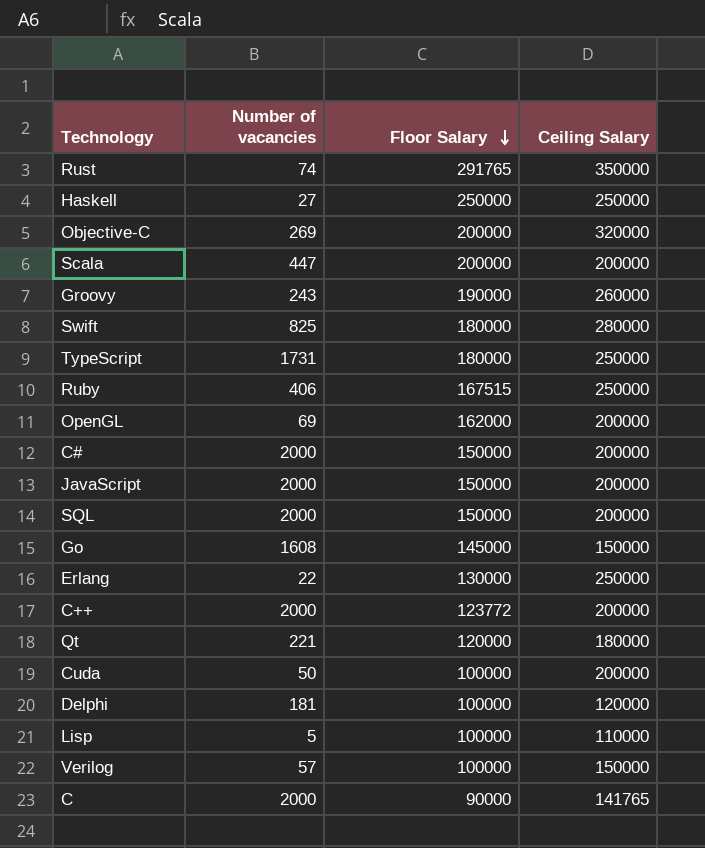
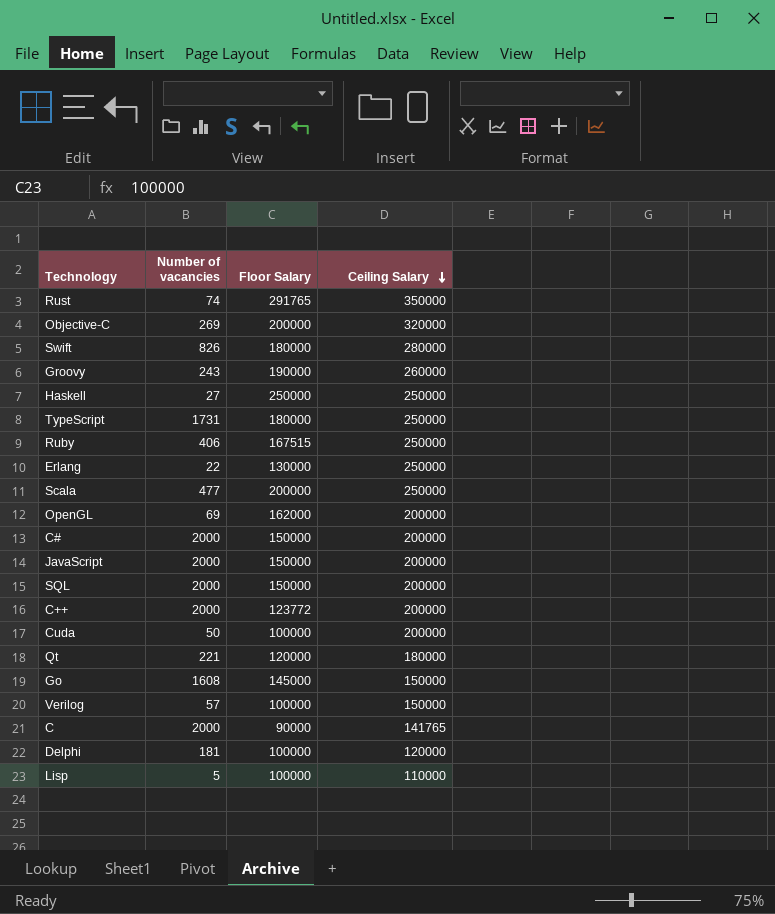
row order: Floor Salary descending -> Ceiling Salary descending
Swift | Number of vacancies: 825 -> 826
Scala | Number of vacancies: 447 -> 477
Scala | Ceiling Salary: 200000 -> 250000

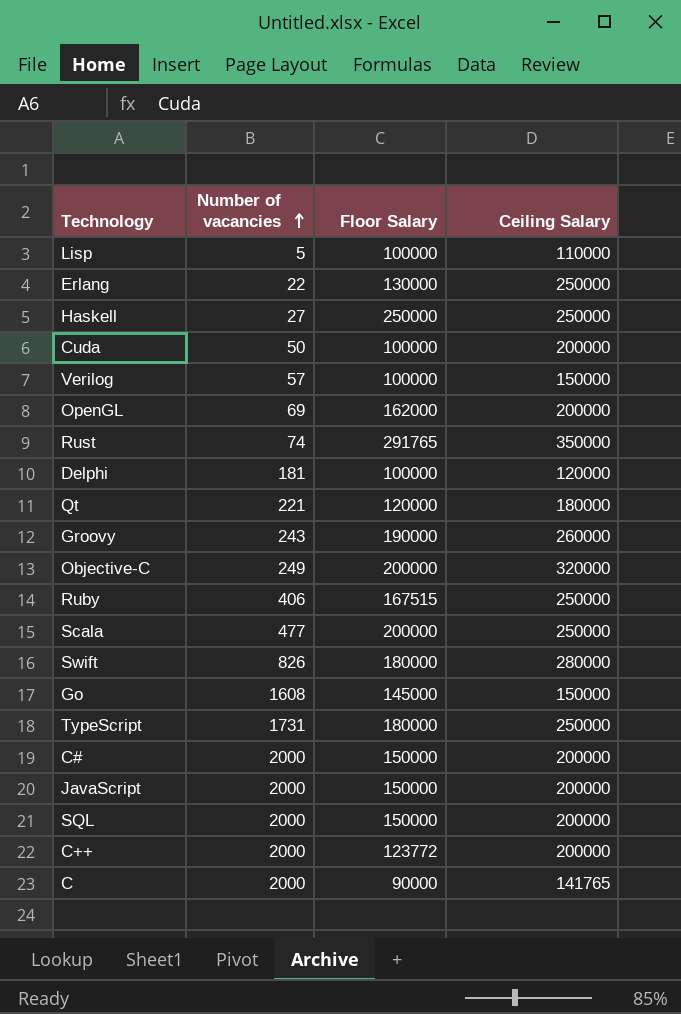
row order: Ceiling Salary descending -> Number of vacancies ascending
Objective-C | Number of vacancies: 269 -> 249

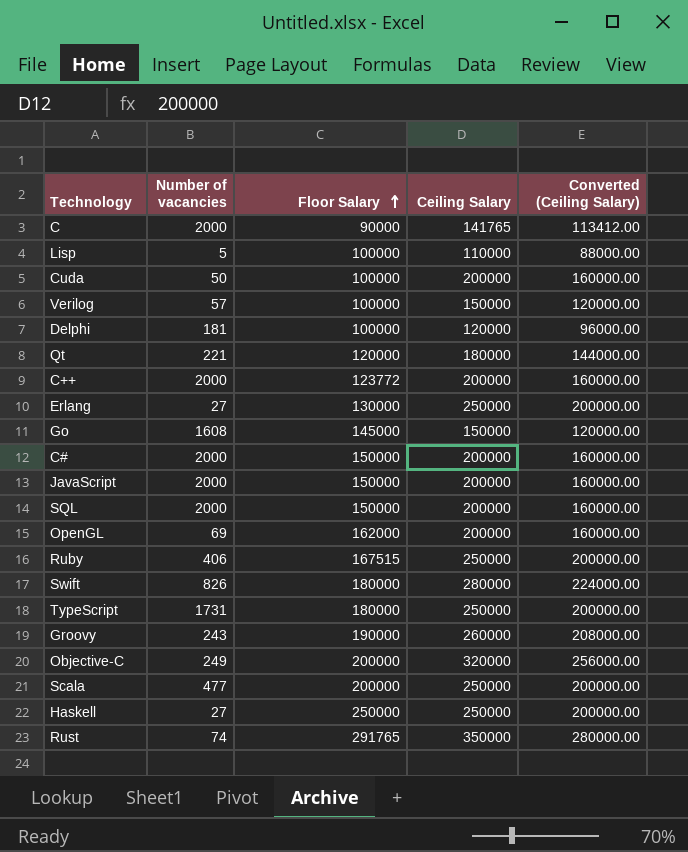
row order: Number of vacancies ascending -> Floor Salary ascending
column Converted (Ceiling Salary) | formula: none -> [Ceiling Salary] * 0.8
Erlang | Number of vacancies: 22 -> 27

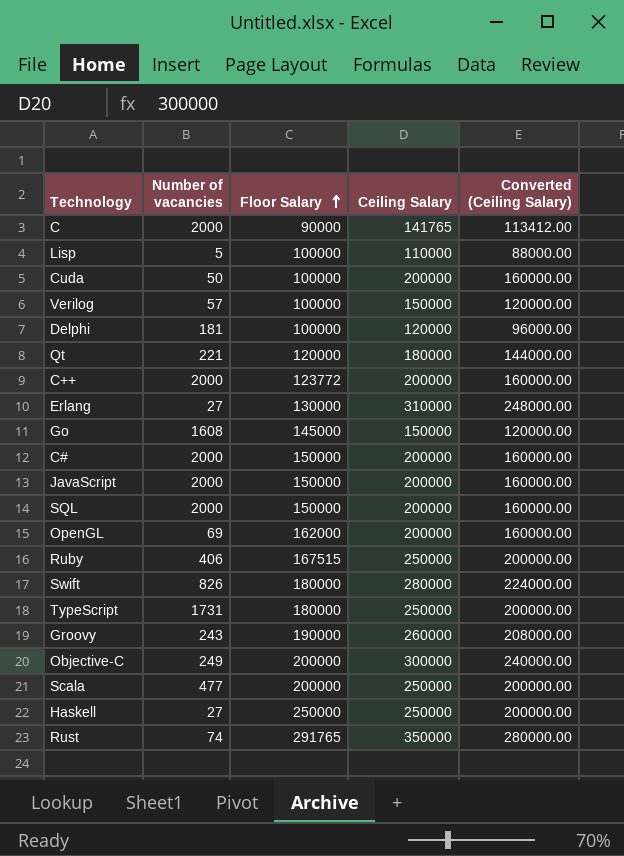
Erlang | Ceiling Salary: 250000 -> 310000
Erlang | Converted (Ceiling Salary): 200000.00 -> 248000.00
Objective-C | Ceiling Salary: 320000 -> 300000
Objective-C | Converted (Ceiling Salary): 256000.00 -> 240000.00

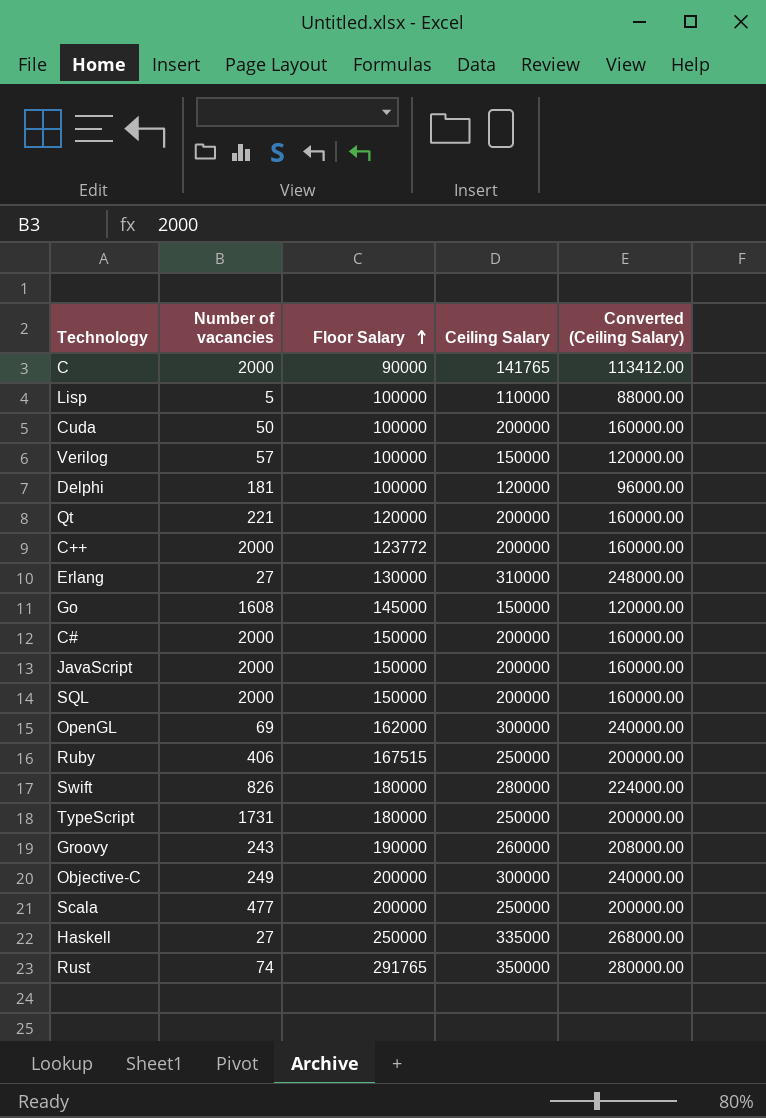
Qt | Ceiling Salary: 180000 -> 200000
Qt | Converted (Ceiling Salary): 144000.00 -> 160000.00
OpenGL | Ceiling Salary: 200000 -> 300000
OpenGL | Converted (Ceiling Salary): 160000.00 -> 240000.00
Haskell | Ceiling Salary: 250000 -> 335000
Haskell | Converted (Ceiling Salary): 200000.00 -> 268000.00

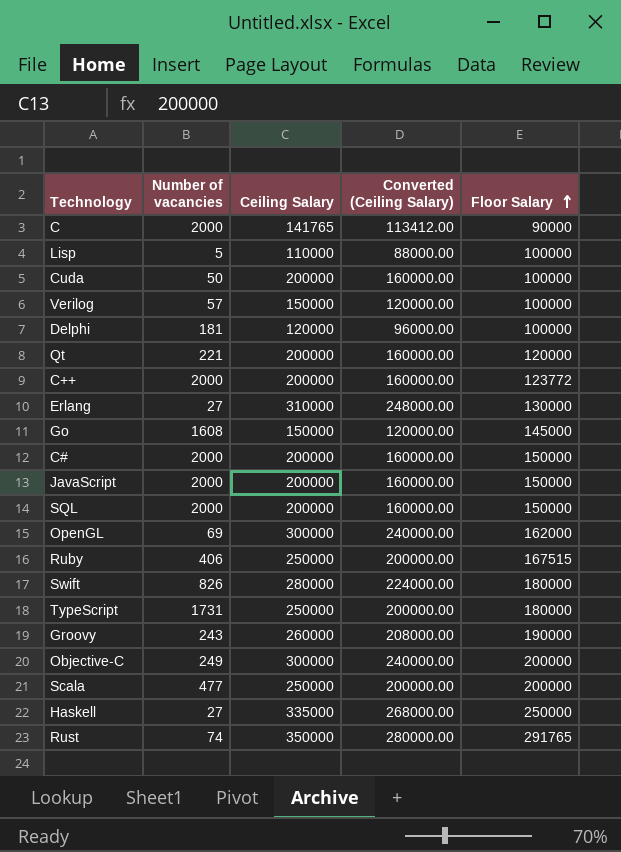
column Floor Salary | position: 3 -> 5

